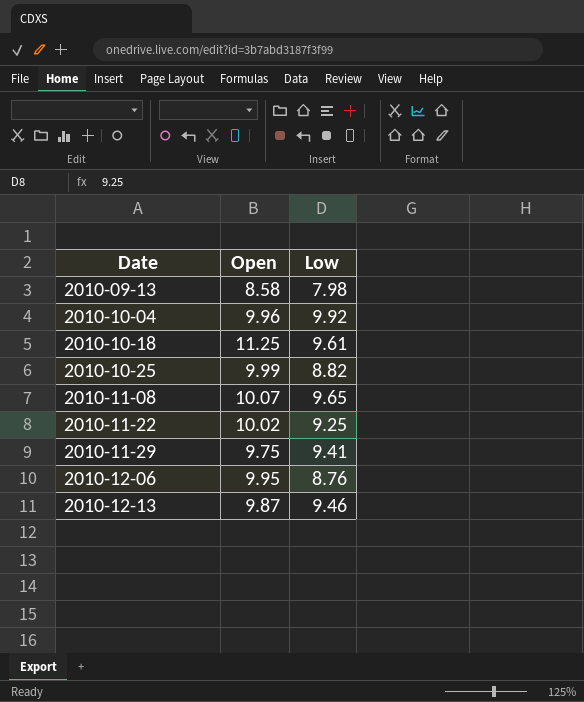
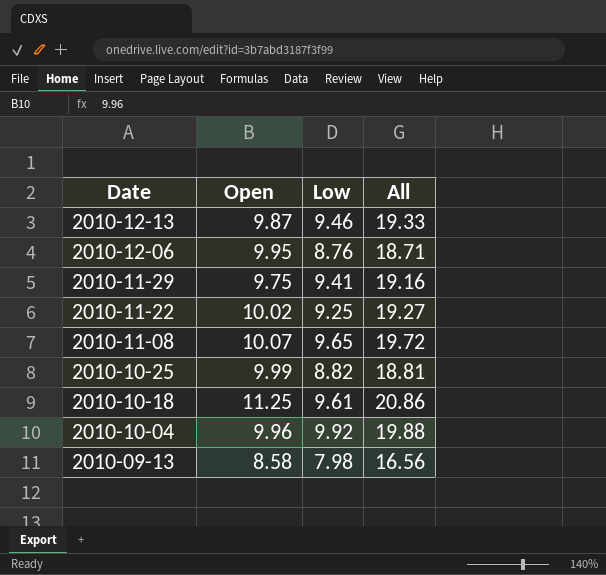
row order: Date ascending -> Date descending
column All | formula: none -> [Open] + [Low]

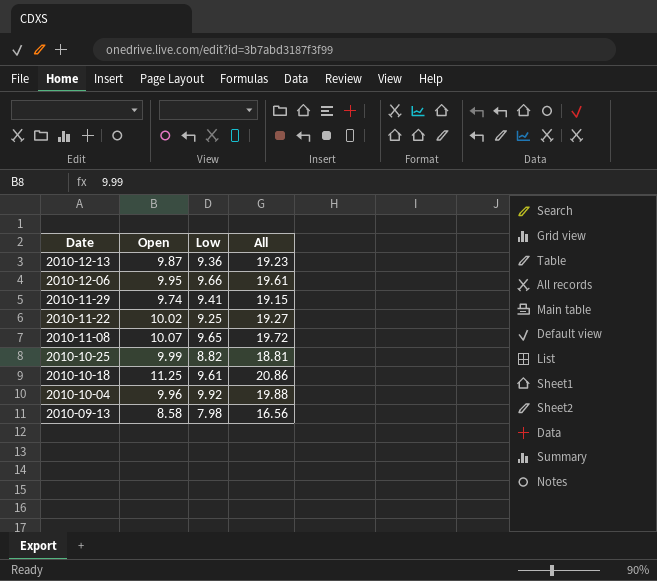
2010-12-13 | Low: 9.46 -> 9.36
2010-12-13 | All: 19.33 -> 19.23
2010-12-06 | Low: 8.76 -> 9.66
2010-12-06 | All: 18.71 -> 19.61
2010-11-29 | Open: 9.75 -> 9.74
2010-11-29 | All: 19.16 -> 19.15

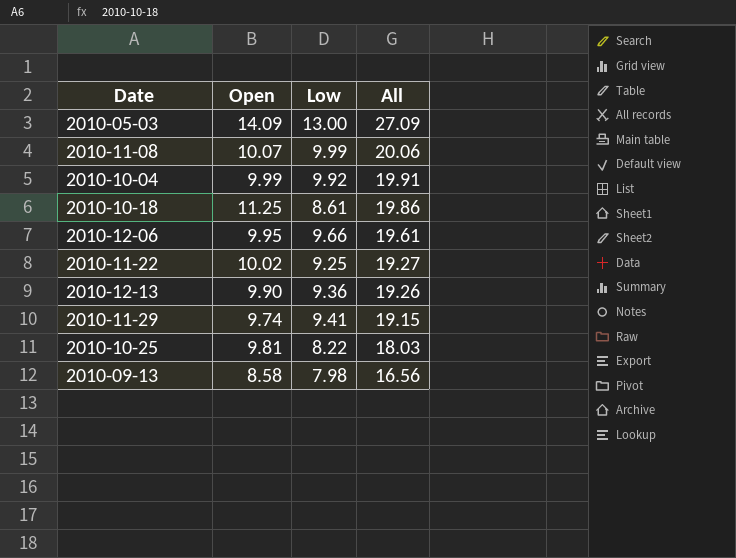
row order: Date descending -> All descending
row 2010-05-03: none -> 14.09 | 13.00 | 27.09
2010-11-08 | Low: 9.65 -> 9.99
2010-11-08 | All: 19.72 -> 20.06
2010-10-04 | Open: 9.96 -> 9.99
2010-10-04 | All: 19.88 -> 19.91
2010-10-18 | Low: 9.61 -> 8.61
2010-10-18 | All: 20.86 -> 19.86
2010-12-13 | Open: 9.87 -> 9.90
2010-12-13 | All: 19.23 -> 19.26
2010-10-25 | Open: 9.99 -> 9.81
2010-10-25 | Low: 8.82 -> 8.22
2010-10-25 | All: 18.81 -> 18.03

